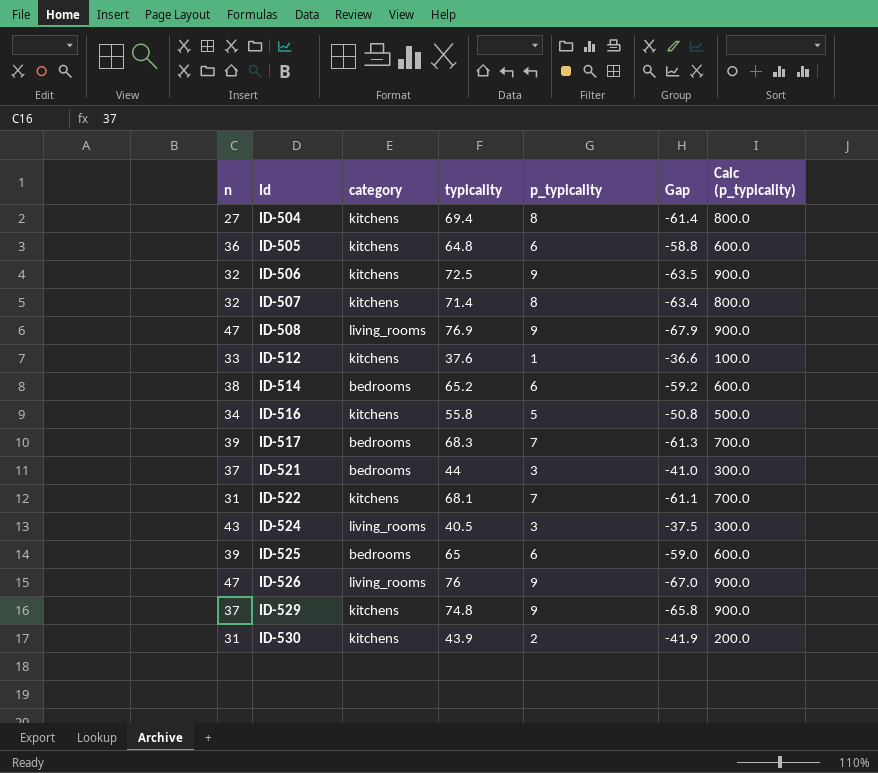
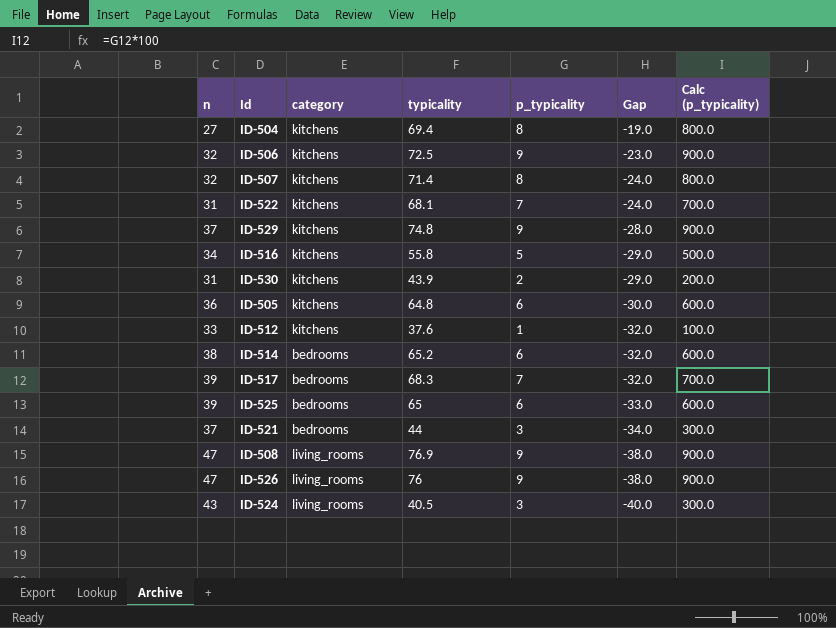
row order: Id ascending -> Gap descending
column Gap | formula: [p_typicality] - [typicality] -> [p_typicality] - [n]

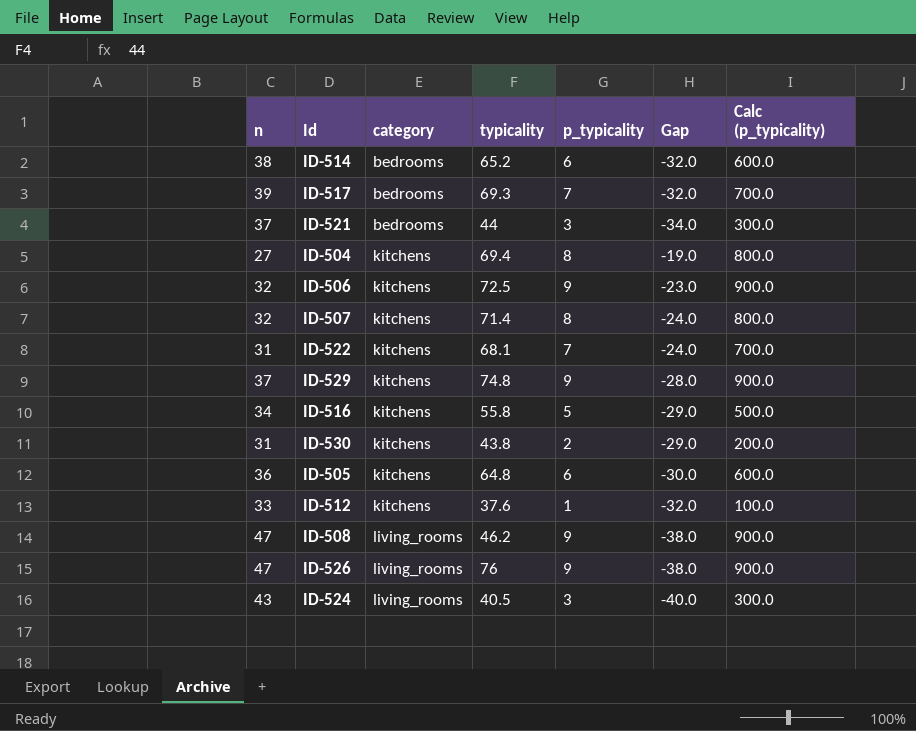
row order: Gap descending -> category ascending
row ID-525: 39 | bedrooms | 65 | 6 | -33.0 | 600.0 -> none
ID-517 | typicality: 68.3 -> 69.3
ID-530 | typicality: 43.9 -> 43.8
ID-508 | typicality: 76.9 -> 46.2

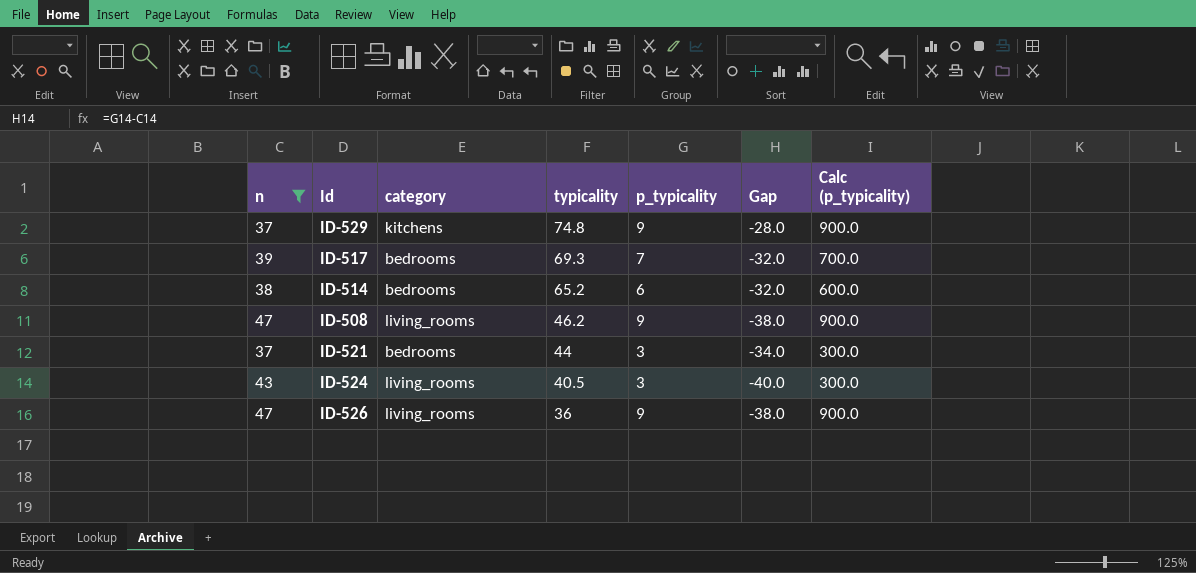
filter: none -> n >= 37
row order: category ascending -> typicality descending
ID-526 | typicality: 76 -> 36

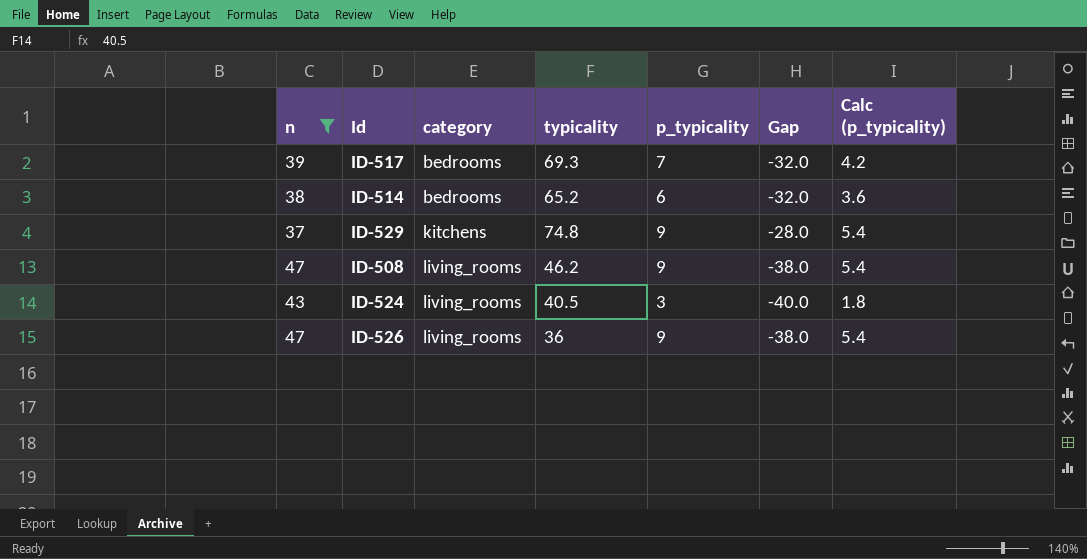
row order: typicality descending -> category ascending
column Calc (p_typicality) | formula: [p_typicality] * 100 -> [p_typicality] * 0.6
row ID-521: 37 | bedrooms | 44 | 3 | -34.0 | 300.0 -> none

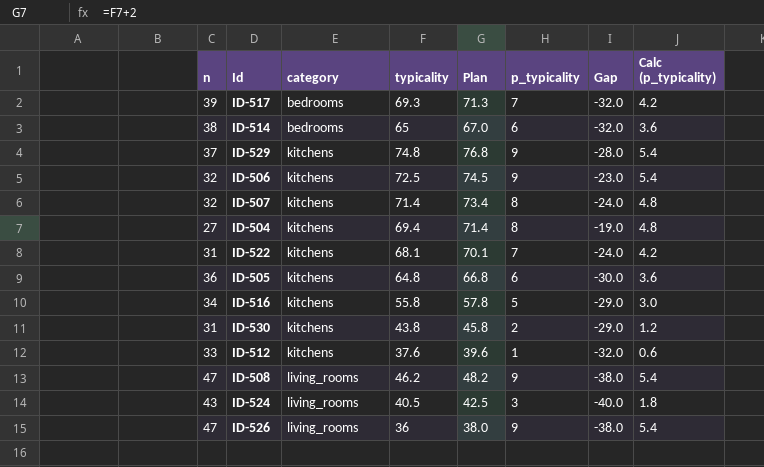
filter: n >= 37 -> none
column Plan | formula: none -> [typicality] + 2
ID-514 | typicality: 65.2 -> 65

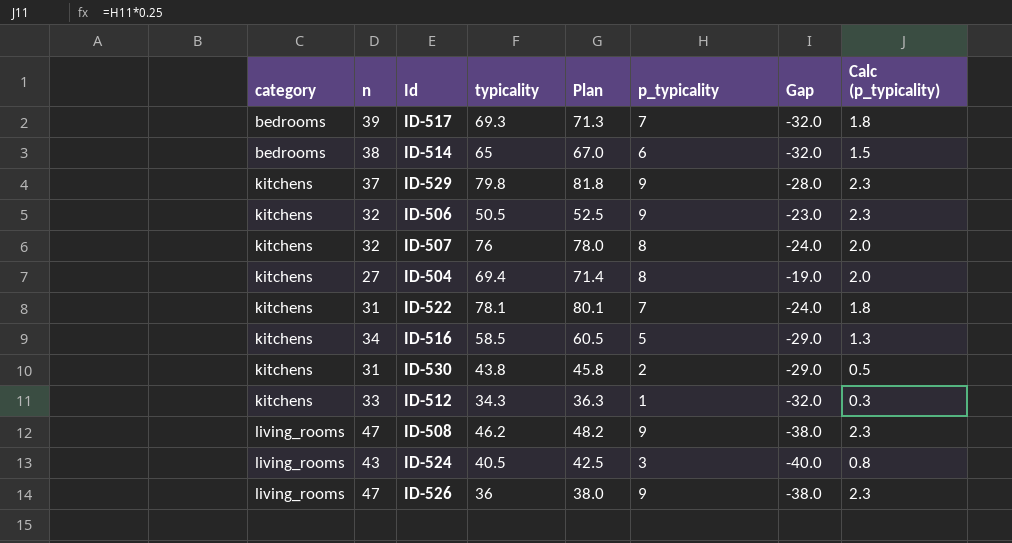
column category | position: 3 -> 1
column Calc (p_typicality) | formula: [p_typicality] * 0.6 -> [p_typicality] * 0.25
row ID-505: 36 | kitchens | 64.8 | 66.8 | 6 | -30.0 | 3.6 -> none
ID-529 | typicality: 74.8 -> 79.8
ID-529 | Plan: 76.8 -> 81.8
ID-506 | typicality: 72.5 -> 50.5
ID-506 | Plan: 74.5 -> 52.5
ID-507 | typicality: 71.4 -> 76
ID-507 | Plan: 73.4 -> 78.0
ID-522 | typicality: 68.1 -> 78.1
ID-522 | Plan: 70.1 -> 80.1
ID-516 | typicality: 55.8 -> 58.5
ID-516 | Plan: 57.8 -> 60.5
ID-512 | typicality: 37.6 -> 34.3
ID-512 | Plan: 39.6 -> 36.3

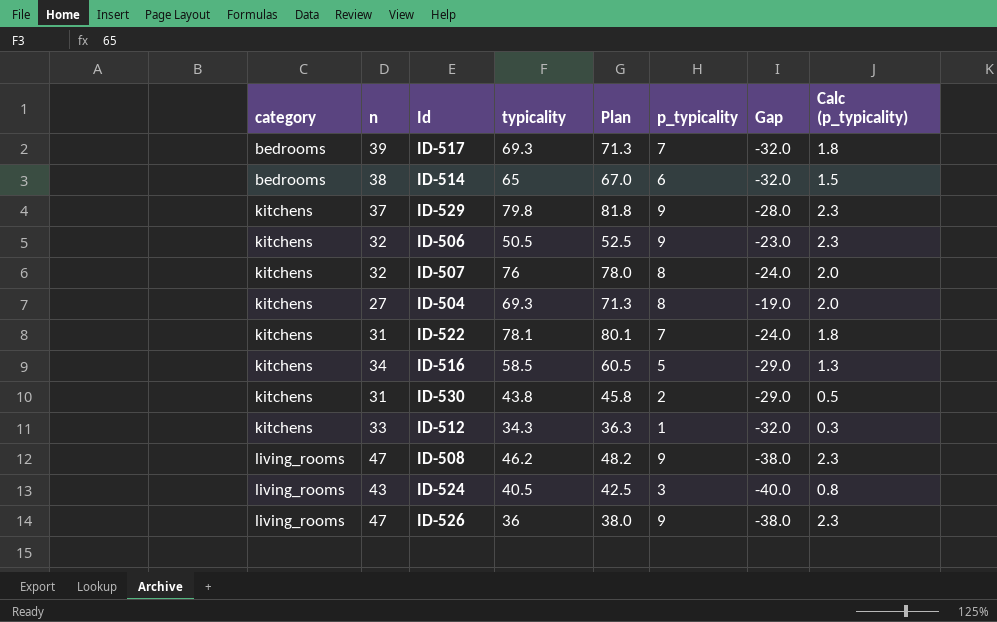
ID-504 | typicality: 69.4 -> 69.3
ID-504 | Plan: 71.4 -> 71.3

